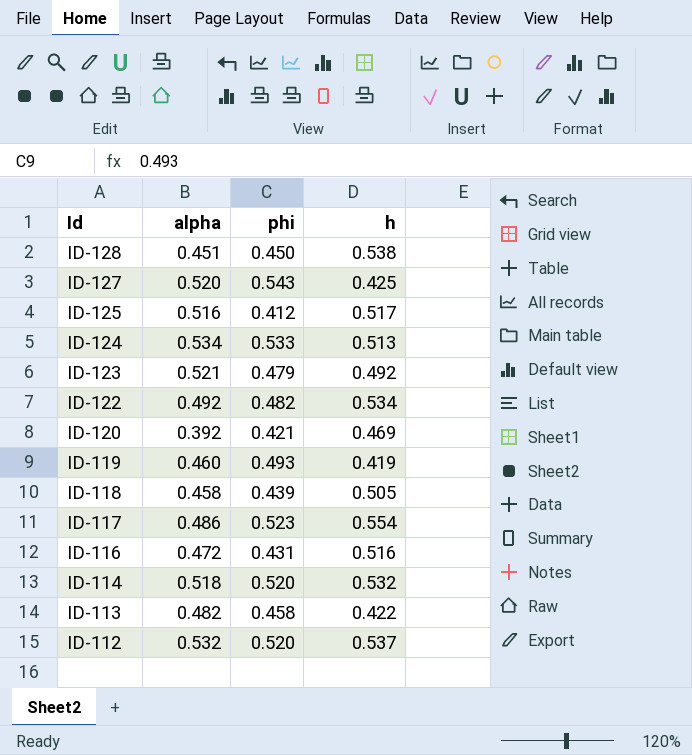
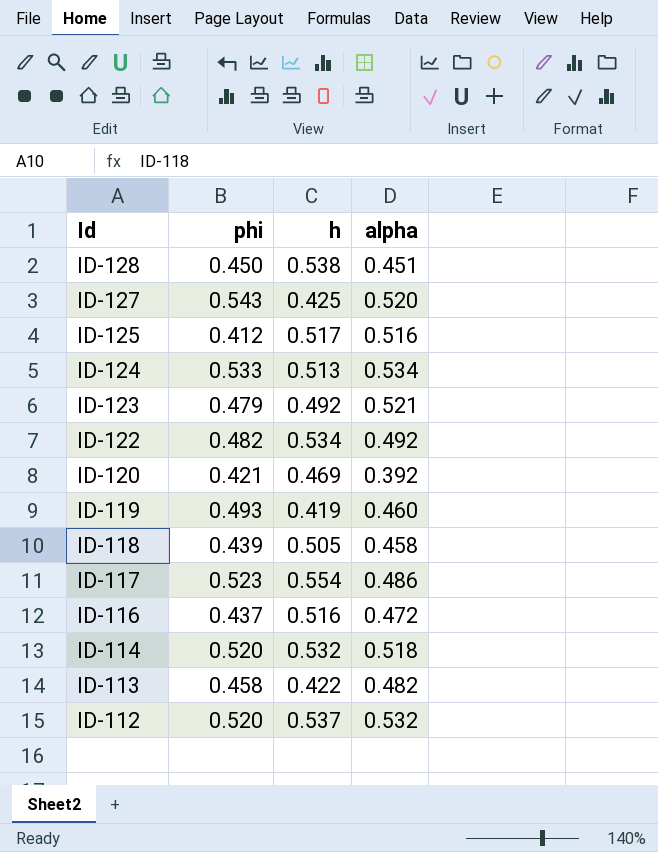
column alpha | position: 2 -> 4
ID-116 | phi: 0.431 -> 0.437

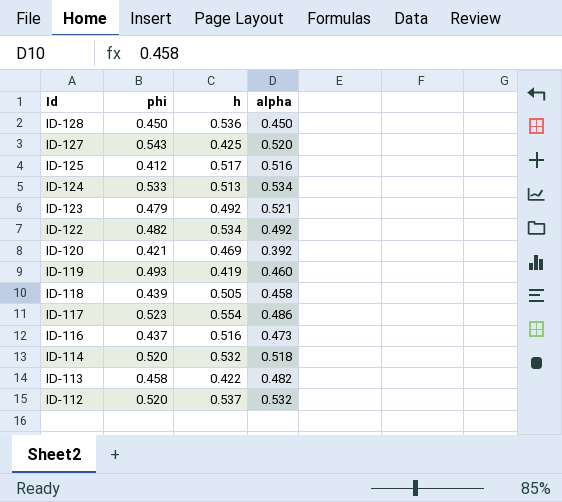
ID-128 | h: 0.538 -> 0.536
ID-128 | alpha: 0.451 -> 0.450
ID-116 | alpha: 0.472 -> 0.473

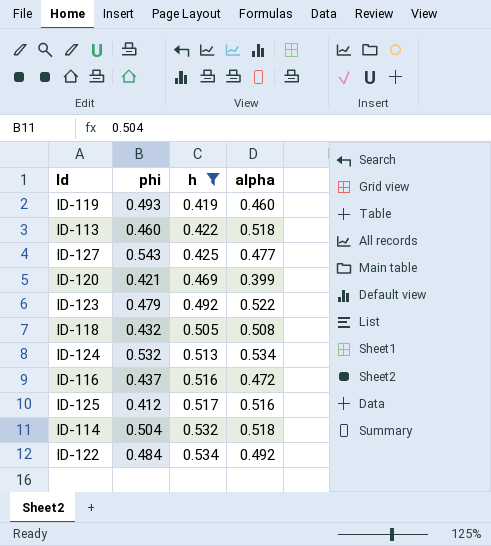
filter: none -> h <= 0.534
row order: Id descending -> h ascending
ID-113 | phi: 0.458 -> 0.460
ID-113 | alpha: 0.482 -> 0.518
ID-127 | alpha: 0.520 -> 0.477
ID-120 | alpha: 0.392 -> 0.399
ID-123 | alpha: 0.521 -> 0.522
ID-118 | phi: 0.439 -> 0.432
ID-118 | alpha: 0.458 -> 0.508
ID-124 | phi: 0.533 -> 0.532
ID-116 | alpha: 0.473 -> 0.472
ID-114 | phi: 0.520 -> 0.504
ID-122 | phi: 0.482 -> 0.484

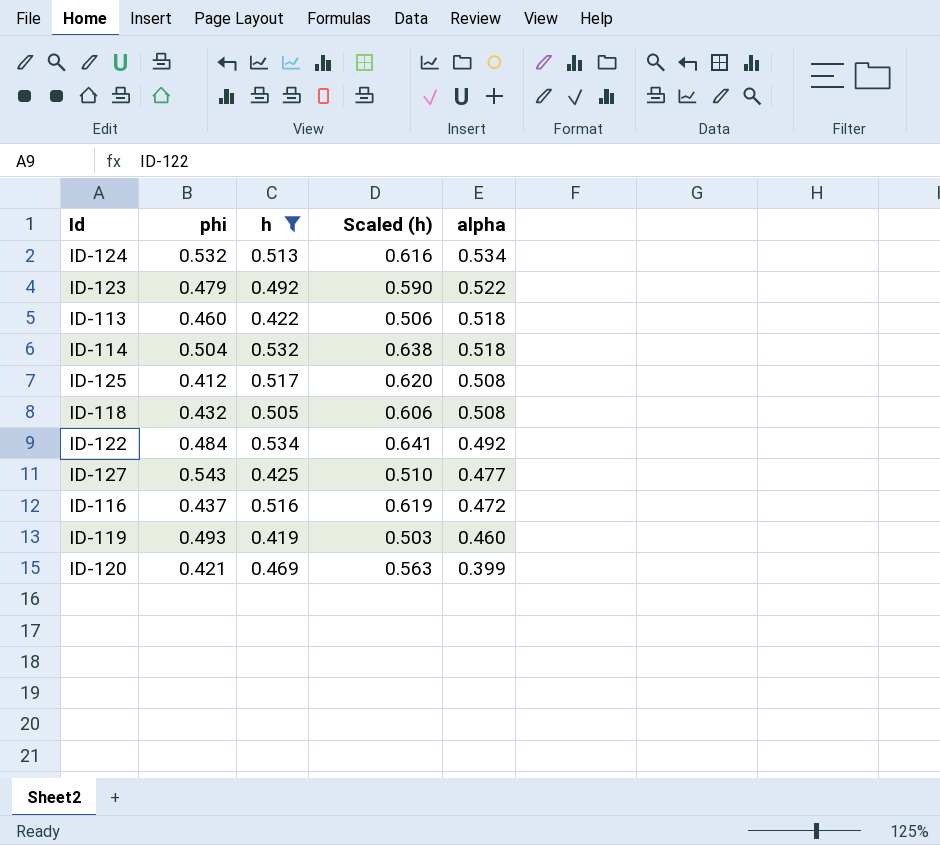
row order: h ascending -> alpha descending
column Scaled (h) | formula: none -> [h] * 1.2
ID-125 | alpha: 0.516 -> 0.508

